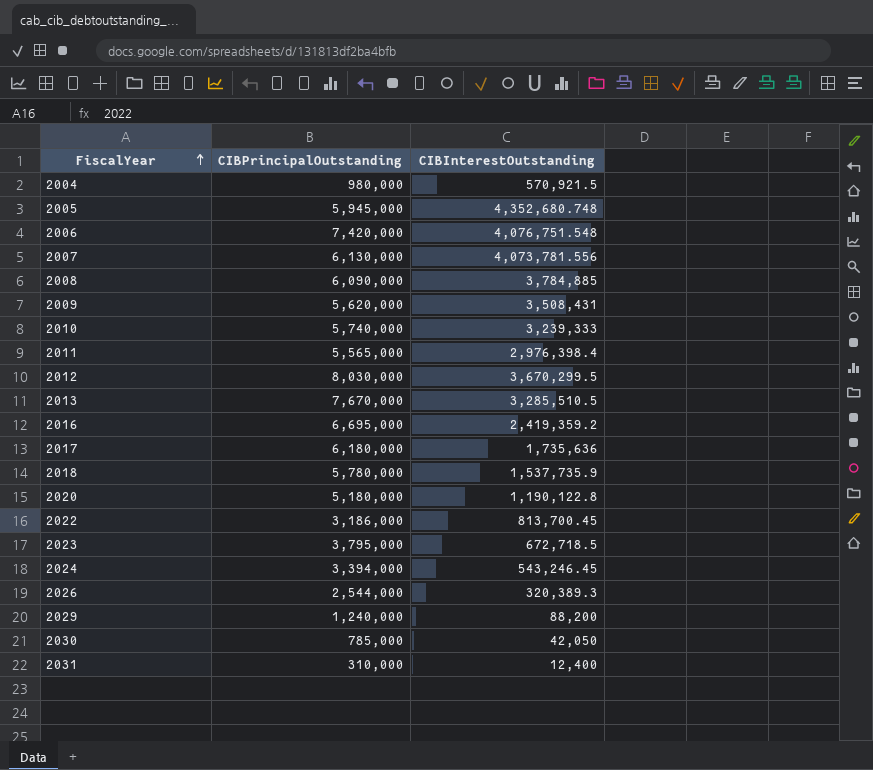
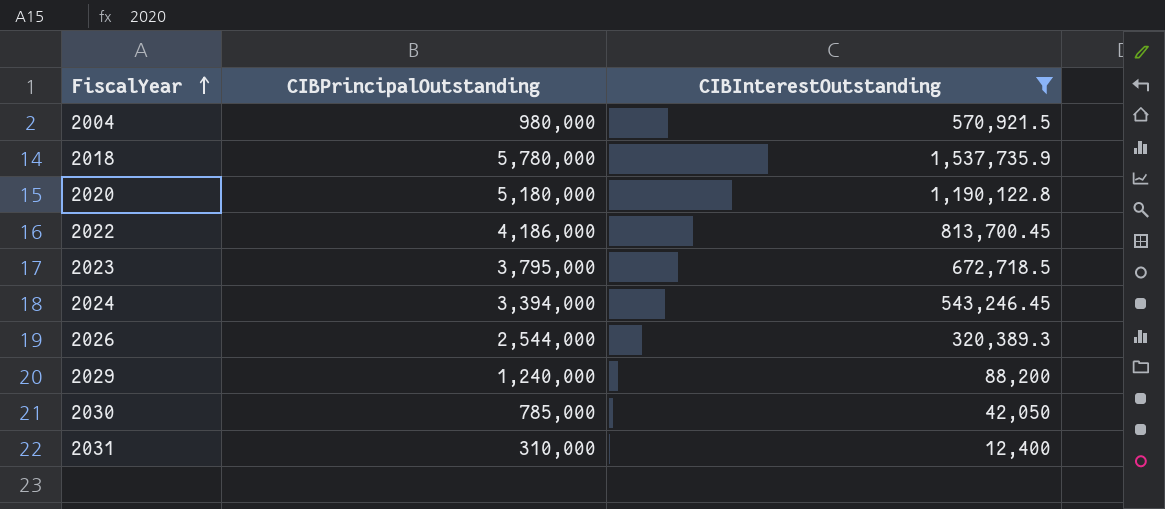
filter: none -> CIBInterestOutstanding <= 1,537,735.9
2022 | CIBPrincipalOutstanding: 3,186,000 -> 4,186,000

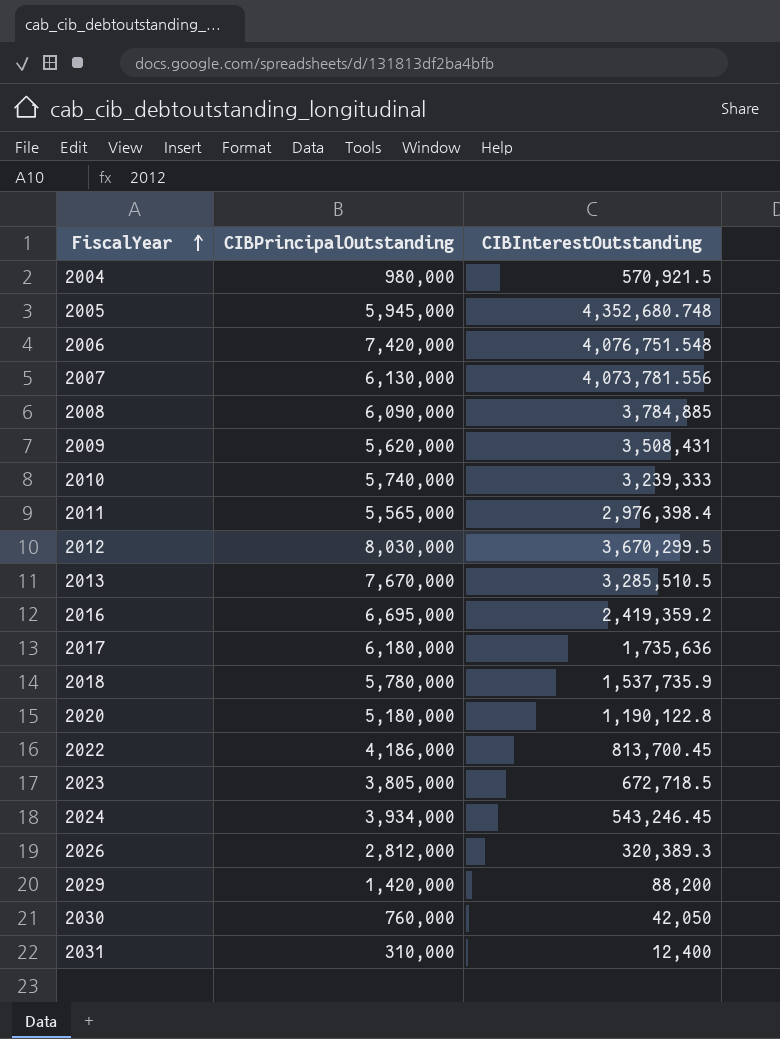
filter: CIBInterestOutstanding <= 1,537,735.9 -> none
2023 | CIBPrincipalOutstanding: 3,795,000 -> 3,805,000
2024 | CIBPrincipalOutstanding: 3,394,000 -> 3,934,000
2026 | CIBPrincipalOutstanding: 2,544,000 -> 2,812,000
2029 | CIBPrincipalOutstanding: 1,240,000 -> 1,420,000
2030 | CIBPrincipalOutstanding: 785,000 -> 760,000

